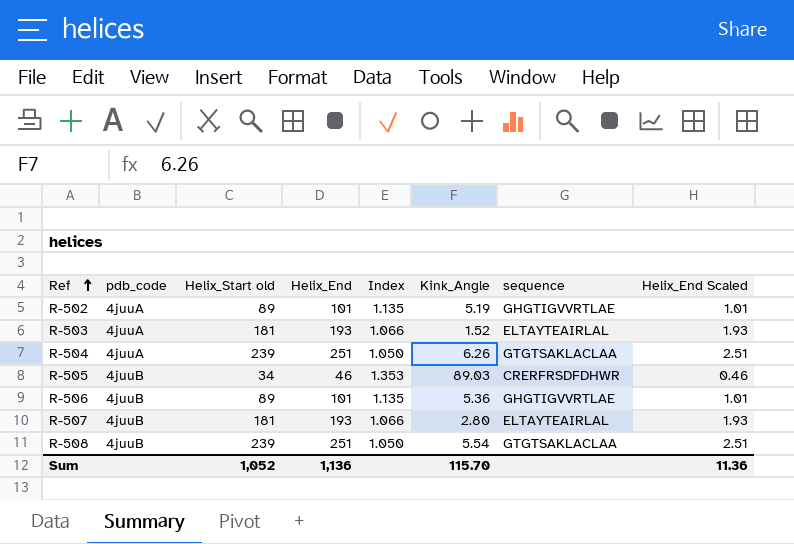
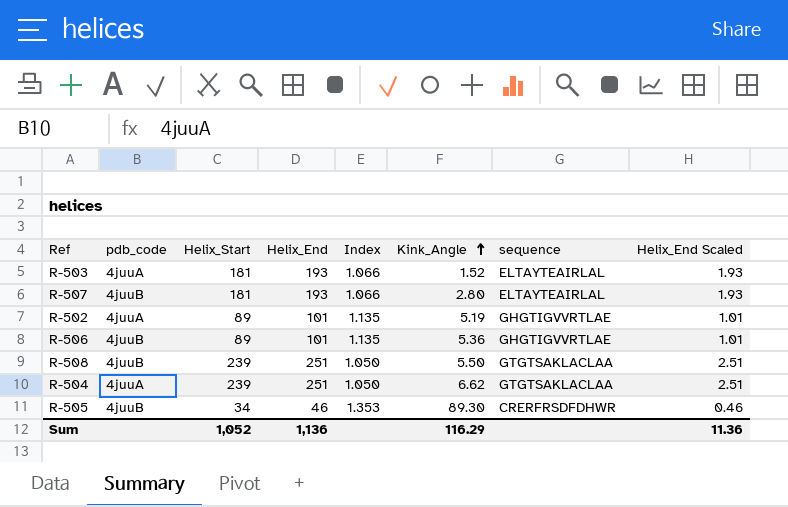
row order: Ref ascending -> Kink_Angle ascending
column name: Helix_Start old -> Helix_Start
R-508 | Kink_Angle: 5.54 -> 5.50
R-504 | Kink_Angle: 6.26 -> 6.62
R-505 | Kink_Angle: 89.03 -> 89.30
Sum | Kink_Angle: 115.70 -> 116.29

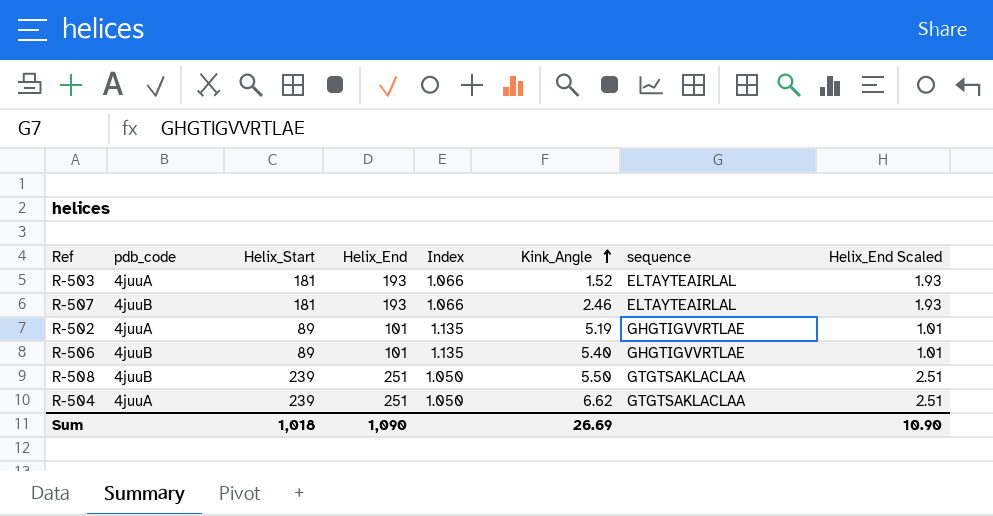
row R-505: 4juuB | 34 | 46 | 1.353 | 89.30 | CRERFRSDFDHWR | 0.46 -> none
R-507 | Kink_Angle: 2.80 -> 2.46
R-506 | Kink_Angle: 5.36 -> 5.40
Sum | Helix_Start: 1,052 -> 1,018
Sum | Helix_End: 1,136 -> 1,090
Sum | Kink_Angle: 116.29 -> 26.69
Sum | Helix_End Scaled: 11.36 -> 10.90

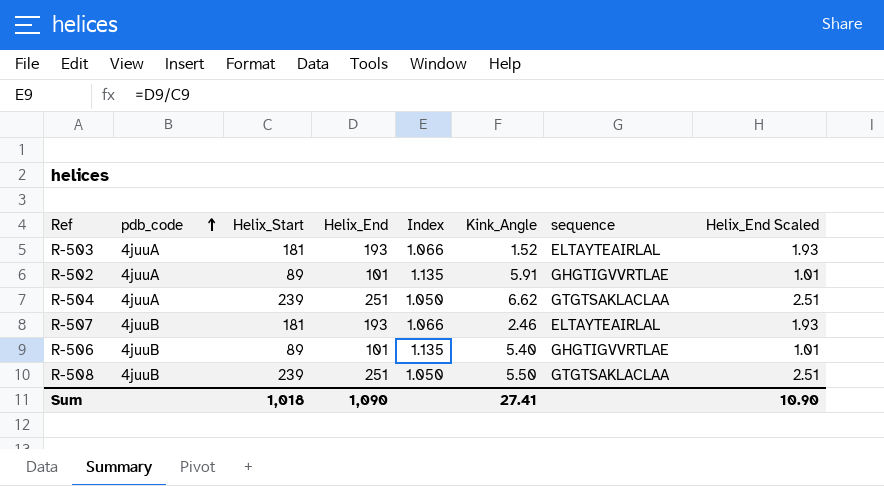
row order: Kink_Angle ascending -> pdb_code ascending
R-502 | Kink_Angle: 5.19 -> 5.91
Sum | Kink_Angle: 26.69 -> 27.41

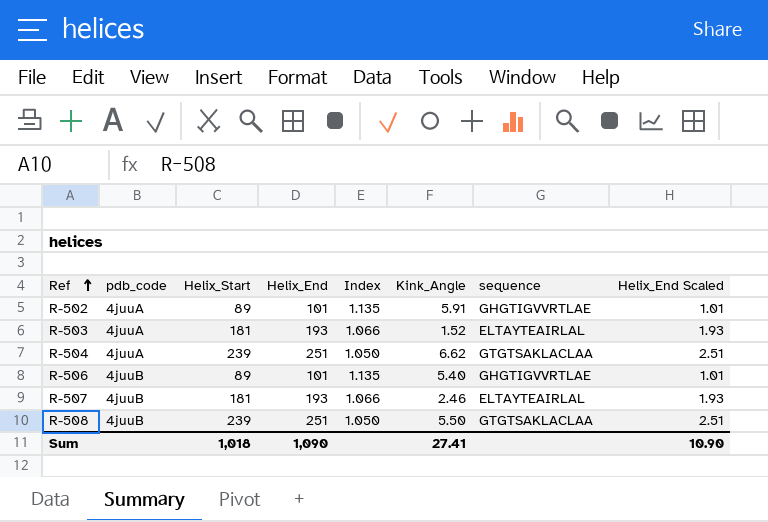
row order: pdb_code ascending -> Ref ascending

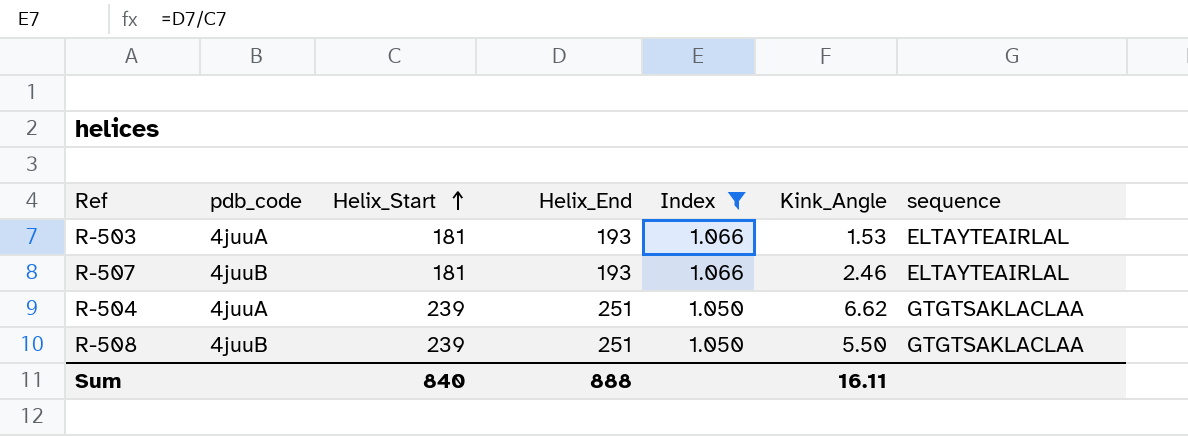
filter: none -> Index != 1.135
row order: Ref ascending -> Helix_Start ascending
column Helix_End Scaled | formula: [Helix_End] * 0.01 -> none
R-503 | Kink_Angle: 1.52 -> 1.53
Sum | Helix_Start: 1,018 -> 840
Sum | Helix_End: 1,090 -> 888
Sum | Kink_Angle: 27.41 -> 16.11

